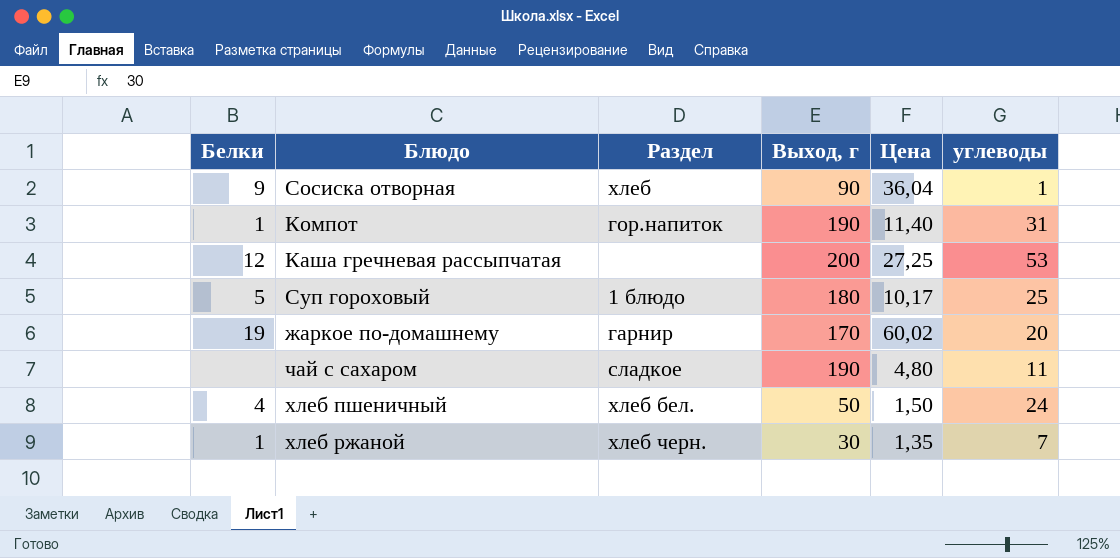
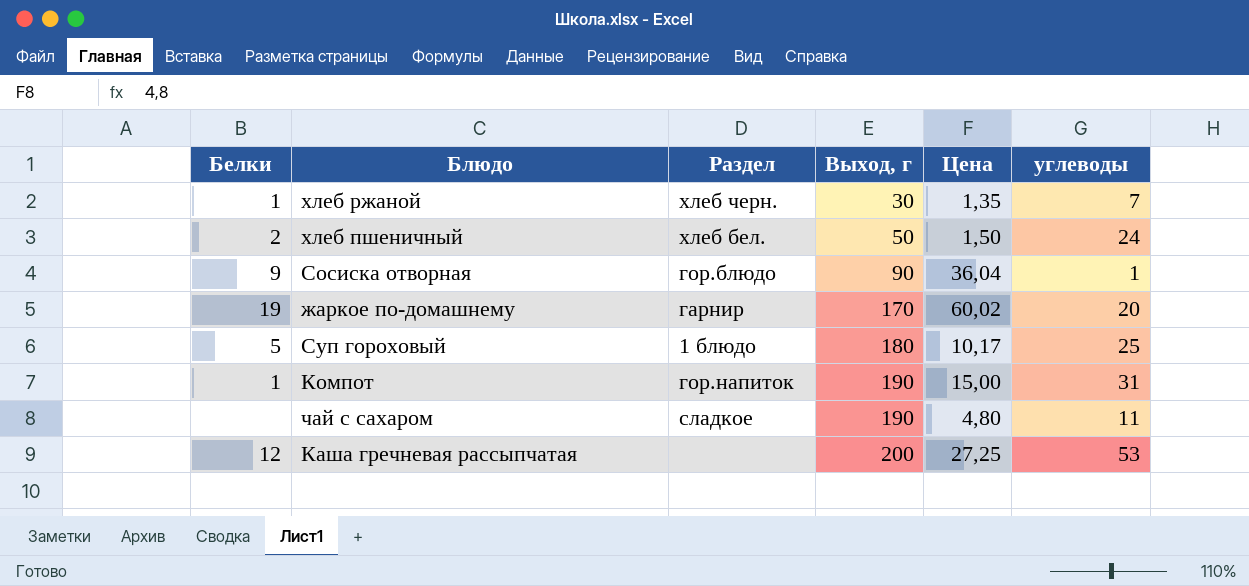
row order: none -> Выход, г ascending
хлеб пшеничный | Белки: 4 -> 2
Сосиска отворная | Раздел: хлеб -> гор.блюдо
Компот | Цена: 11,40 -> 15,00

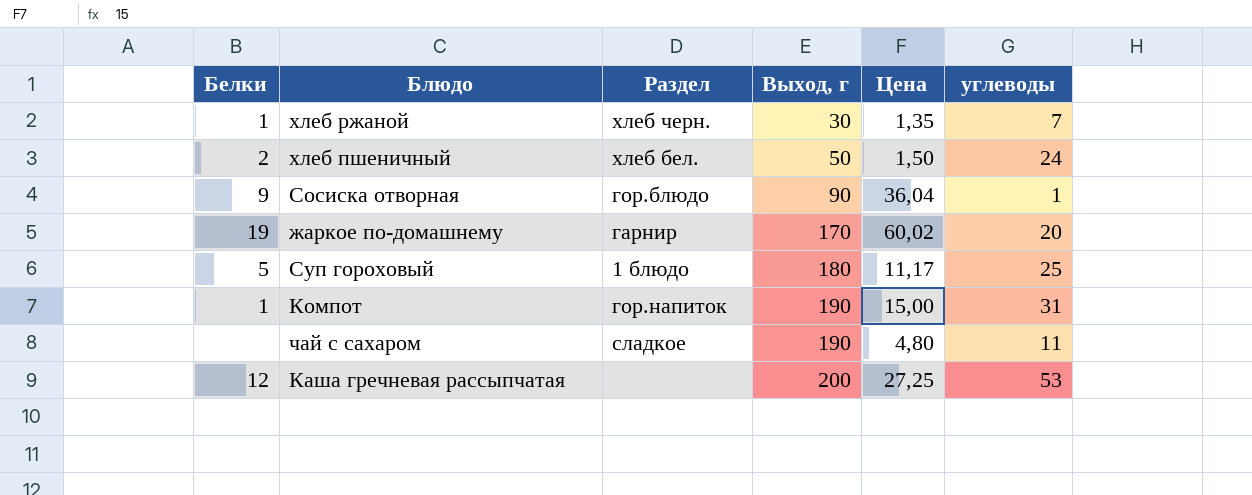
Суп гороховый | Цена: 10,17 -> 11,17

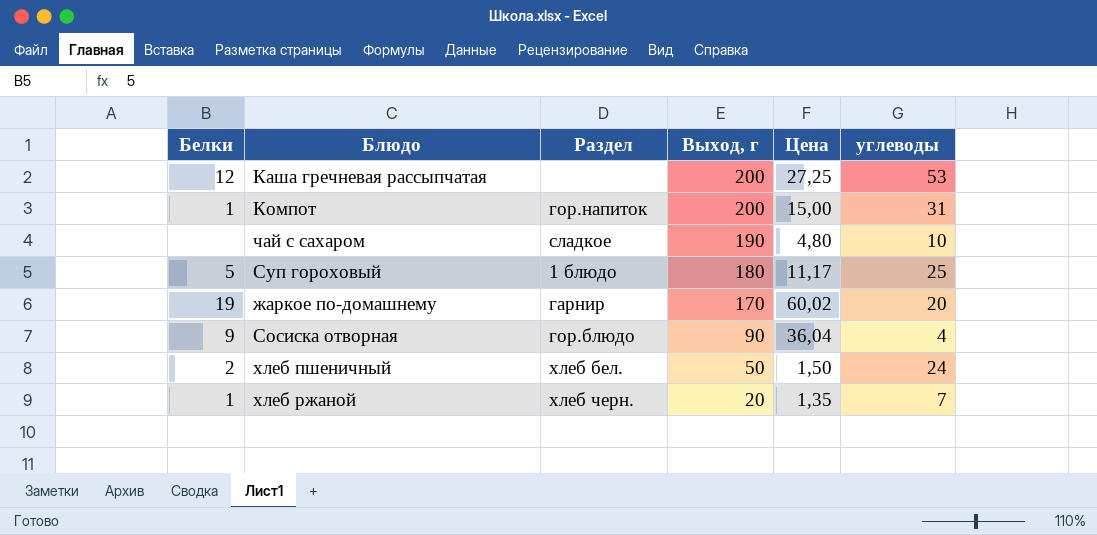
row order: Выход, г ascending -> Выход, г descending
Компот | Выход, г: 190 -> 200
чай с сахаром | углеводы: 11 -> 10
Сосиска отворная | углеводы: 1 -> 4
хлеб ржаной | Выход, г: 30 -> 20

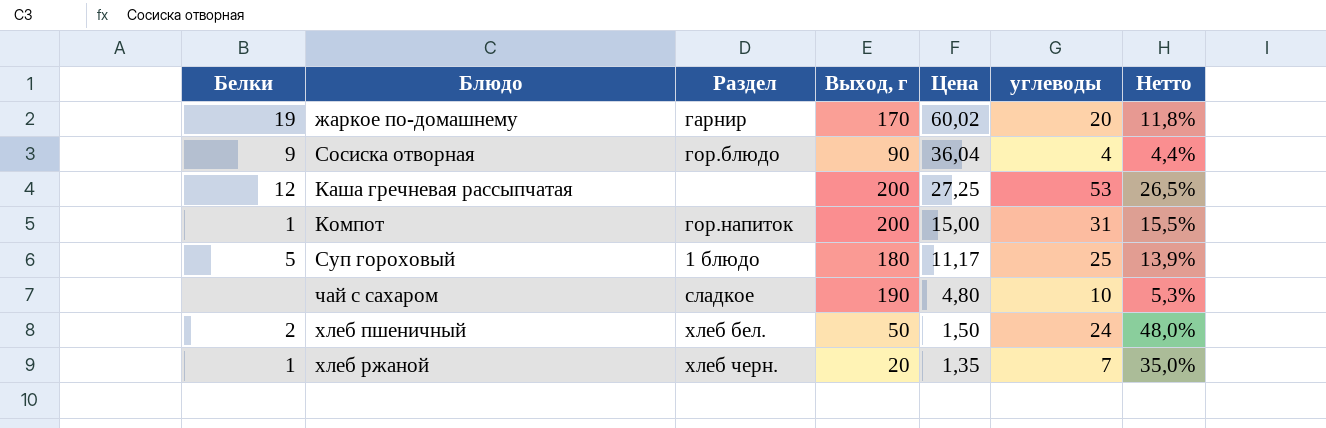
row order: Выход, г descending -> Цена descending
column Нетто | formula: none -> [углеводы] / [Выход, г]

